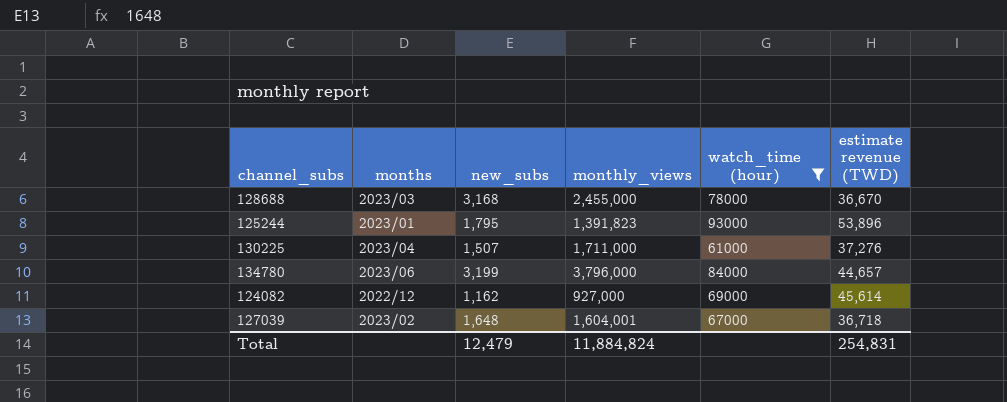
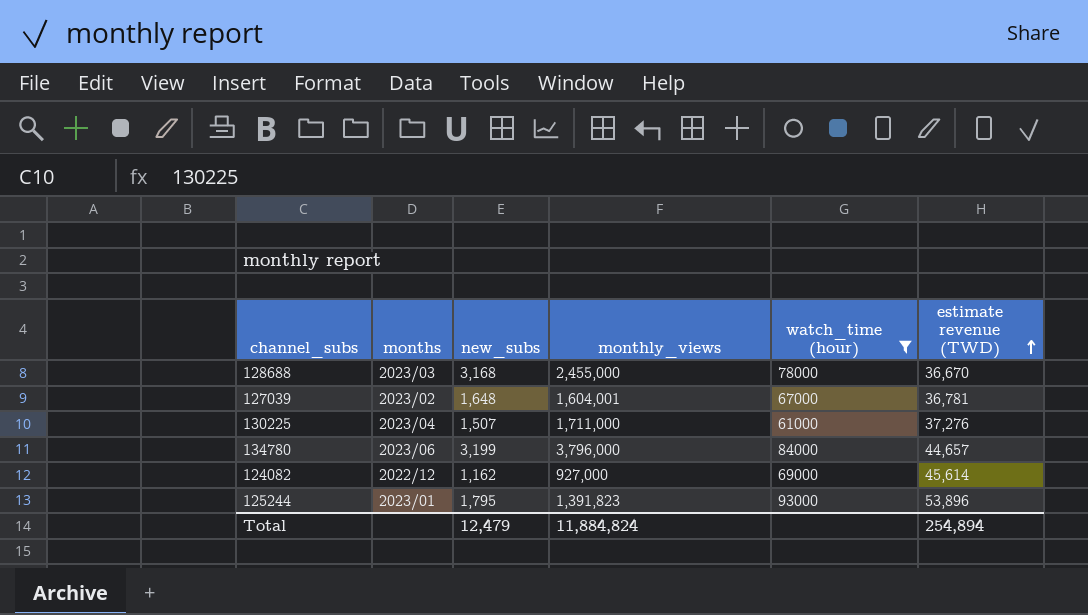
row order: none -> estimate revenue (TWD) ascending
127039 | estimate revenue (TWD): 36,718 -> 36,781
Total | estimate revenue (TWD): 254,831 -> 254,894

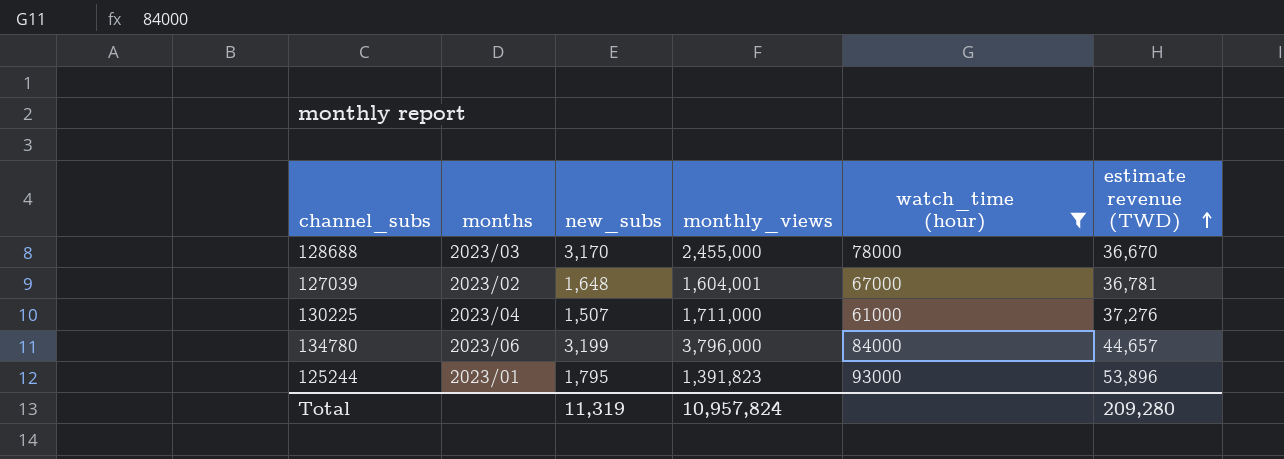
row 124082: 2022/12 | 1,162 | 927,000 | 69000 | 45,614 -> none
128688 | new_subs: 3,168 -> 3,170
Total | new_subs: 12,479 -> 11,319
Total | monthly_views: 11,884,824 -> 10,957,824
Total | estimate revenue (TWD): 254,894 -> 209,280

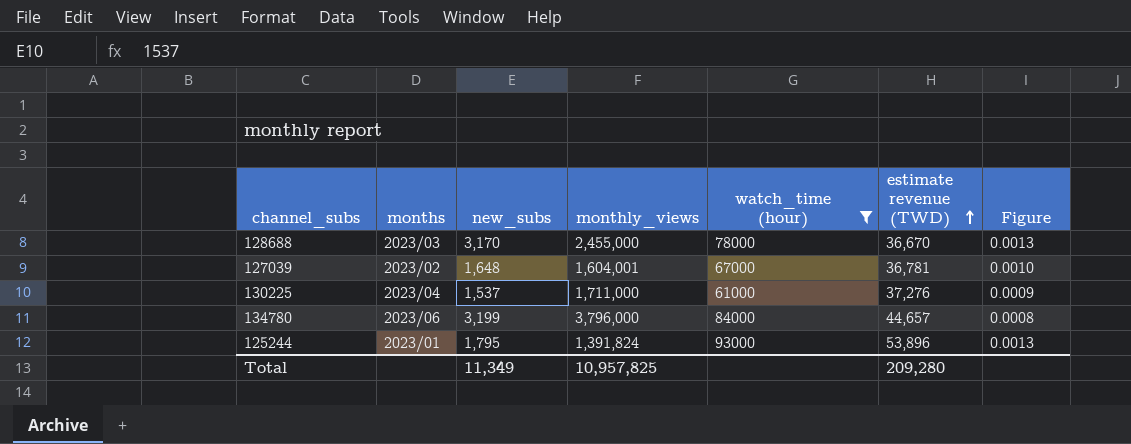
column Figure | formula: none -> [new_subs] / [monthly_views]
130225 | new_subs: 1,507 -> 1,537
125244 | monthly_views: 1,391,823 -> 1,391,824
Total | new_subs: 11,319 -> 11,349
Total | monthly_views: 10,957,824 -> 10,957,825

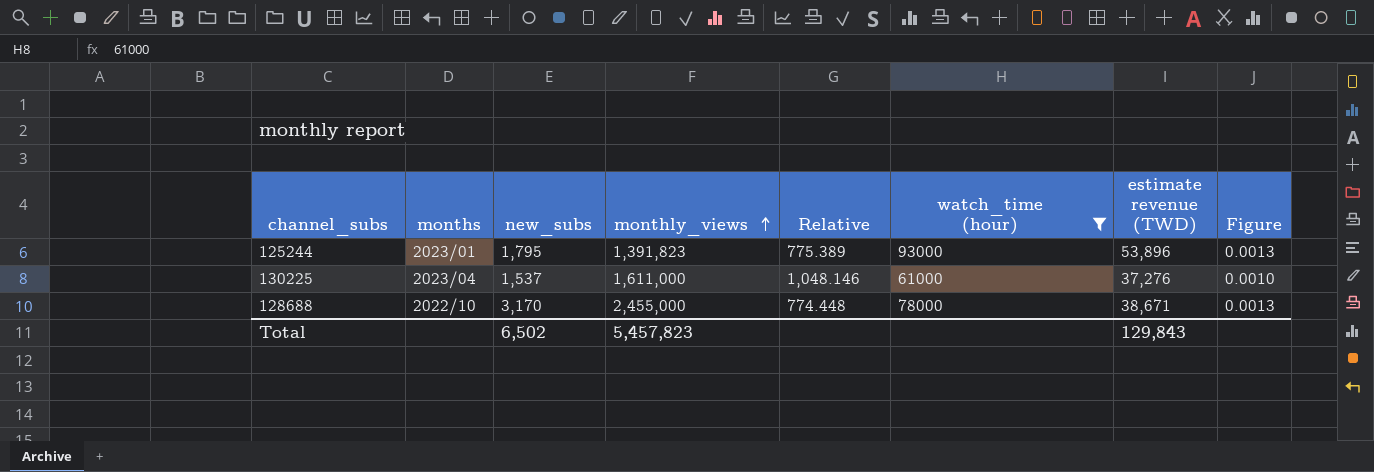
row order: estimate revenue (TWD) ascending -> monthly_views ascending
column Relative | formula: none -> [monthly_views] / [new_subs]
row 127039: 2023/02 | 1,648 | 1,604,001 | 67000 | 36,781 | 0.0010 -> none
row 134780: 2023/06 | 3,199 | 3,796,000 | 84000 | 44,657 | 0.0008 -> none
125244 | monthly_views: 1,391,824 -> 1,391,823
130225 | monthly_views: 1,711,000 -> 1,611,000
130225 | Figure: 0.0009 -> 0.0010
128688 | months: 2023/03 -> 2022/10
128688 | estimate revenue (TWD): 36,670 -> 38,671
Total | new_subs: 11,349 -> 6,502
Total | monthly_views: 10,957,825 -> 5,457,823
Total | estimate revenue (TWD): 209,280 -> 129,843

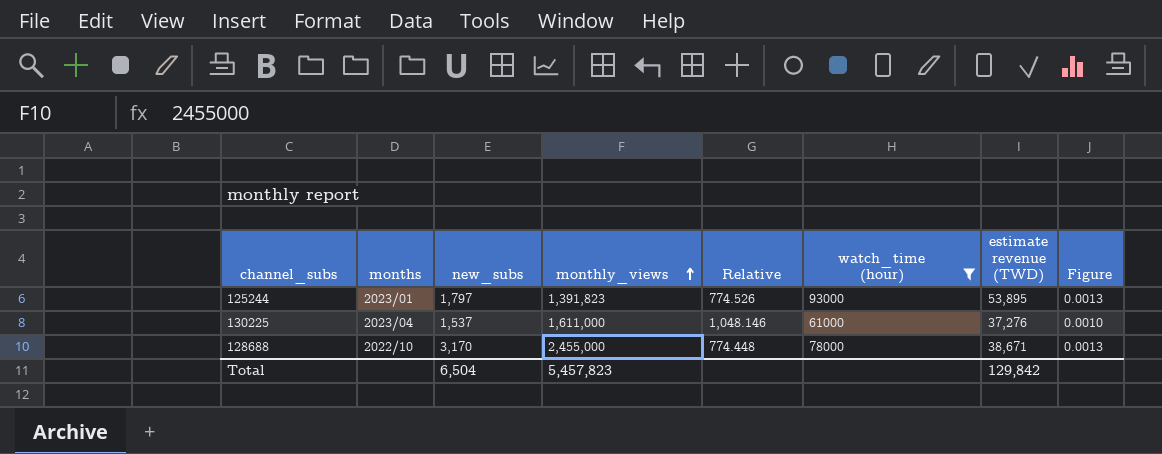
125244 | new_subs: 1,795 -> 1,797
125244 | Relative: 775.389 -> 774.526
125244 | estimate revenue (TWD): 53,896 -> 53,895
Total | new_subs: 6,502 -> 6,504
Total | estimate revenue (TWD): 129,843 -> 129,842

